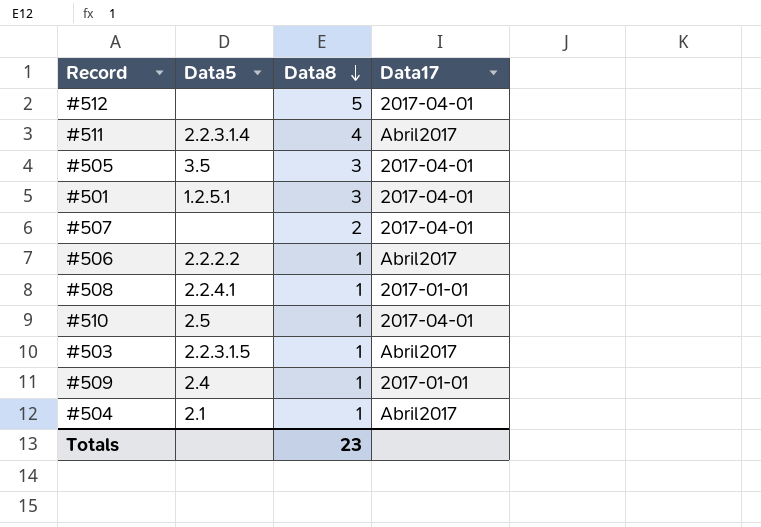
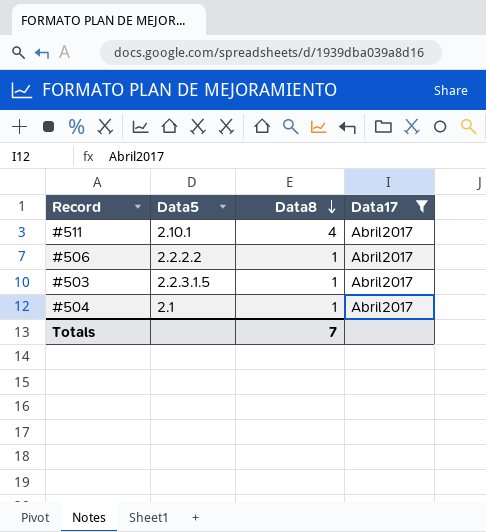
filter: none -> Data17 = Abril2017
#511 | Data5: 2.2.3.1.4 -> 2.10.1
Totals | Data8: 23 -> 7

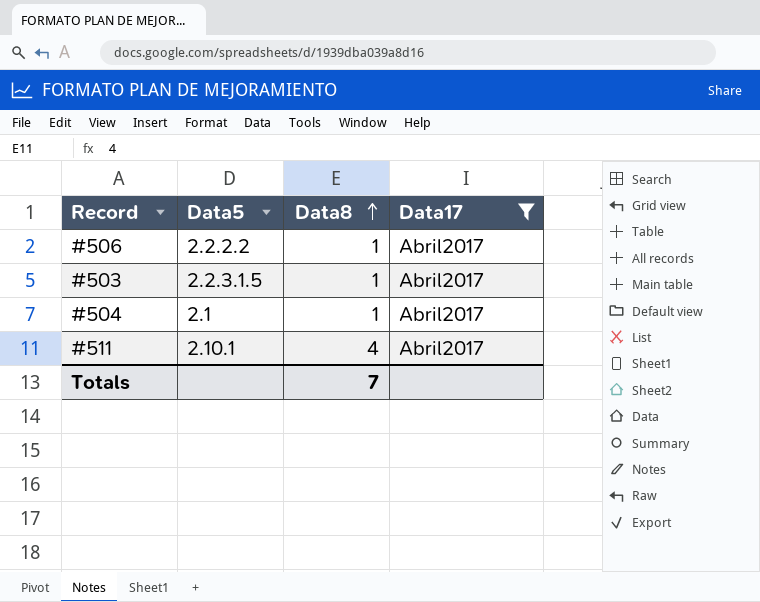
row order: Data8 descending -> Data8 ascending

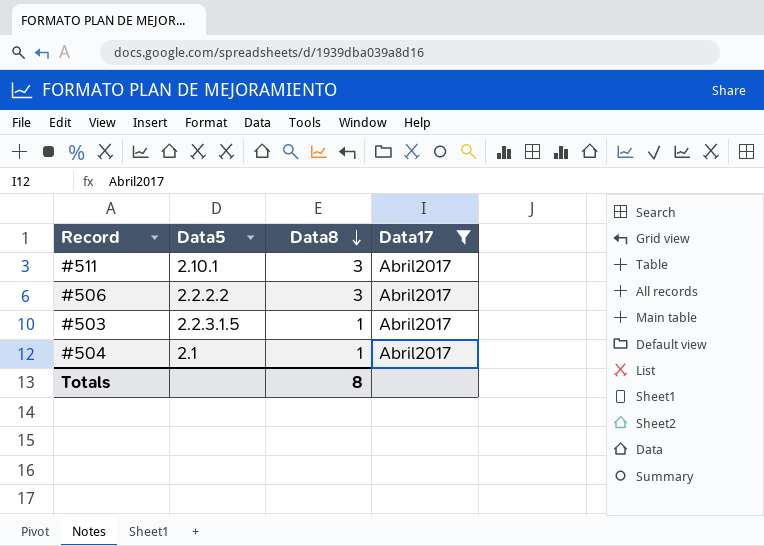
row order: Data8 ascending -> Data8 descending
#511 | Data8: 4 -> 3
#506 | Data8: 1 -> 3
Totals | Data8: 7 -> 8

